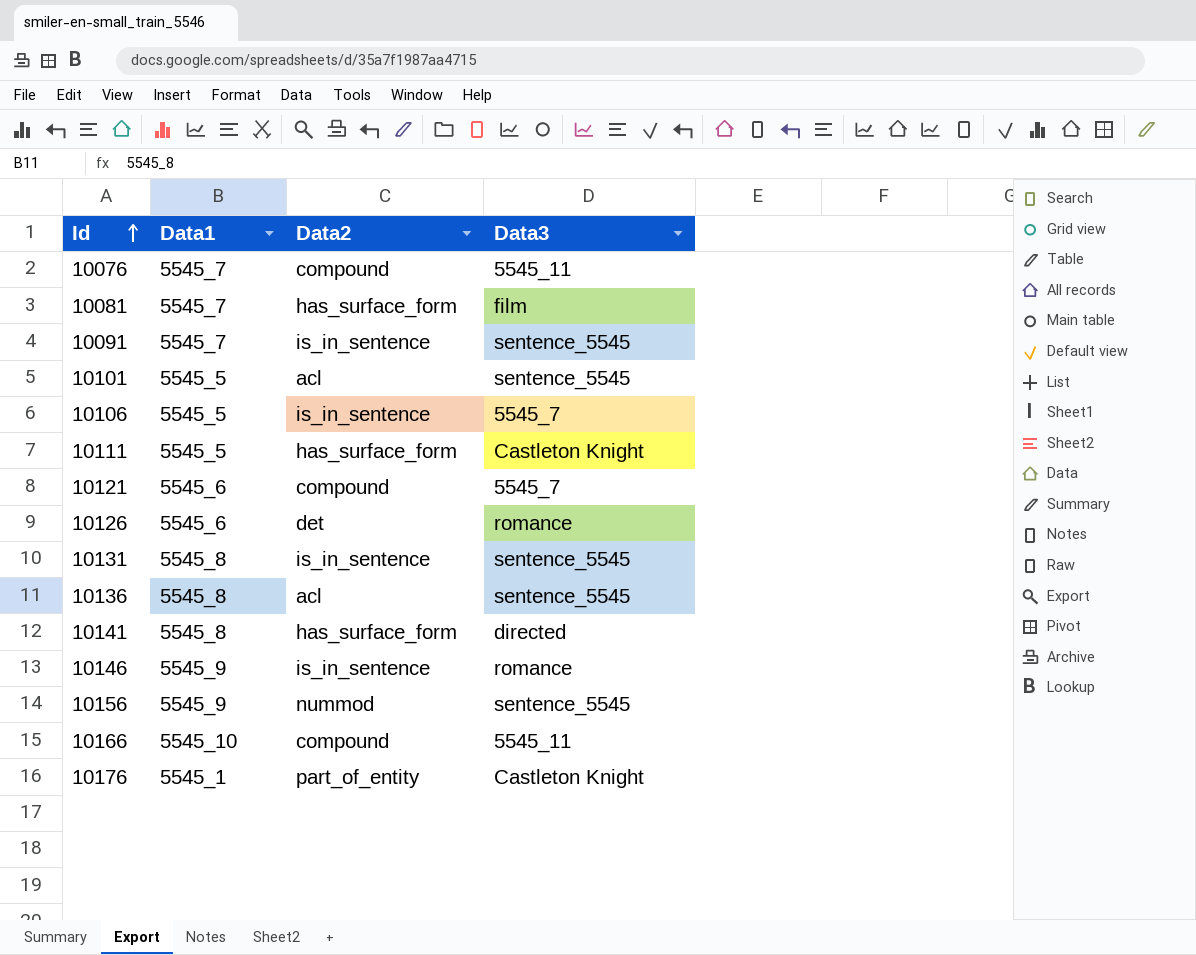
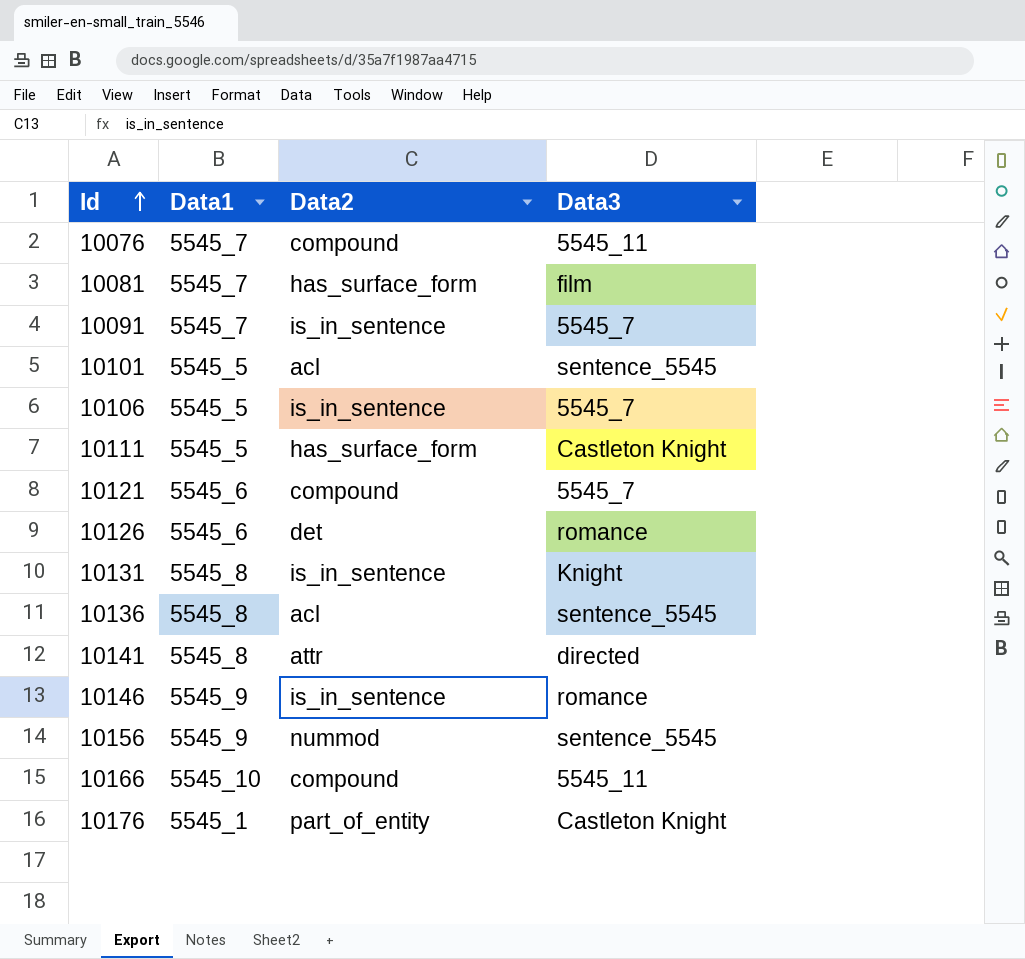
10091 | Data3: sentence_5545 -> 5545_7
10131 | Data3: sentence_5545 -> Knight
10141 | Data2: has_surface_form -> attr

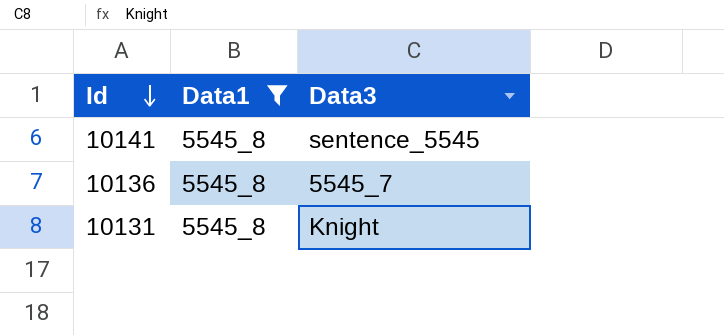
filter: none -> Data1 = 5545_8
row order: Id ascending -> Id descending
column Data2 | position: 3 -> none
10141 | Data3: directed -> sentence_5545
10136 | Data3: sentence_5545 -> 5545_7

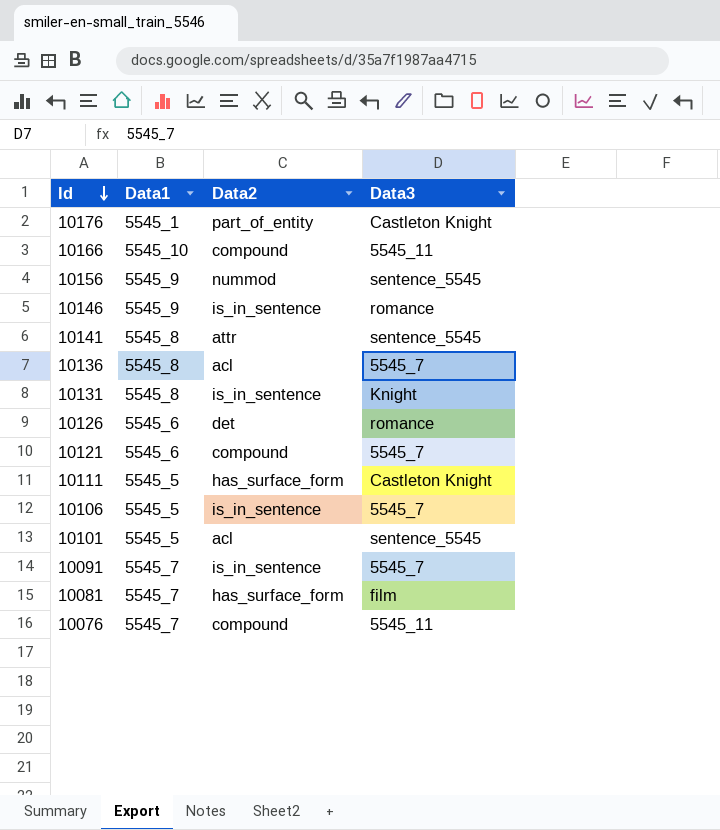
filter: Data1 = 5545_8 -> none
column Data2 | position: none -> 3

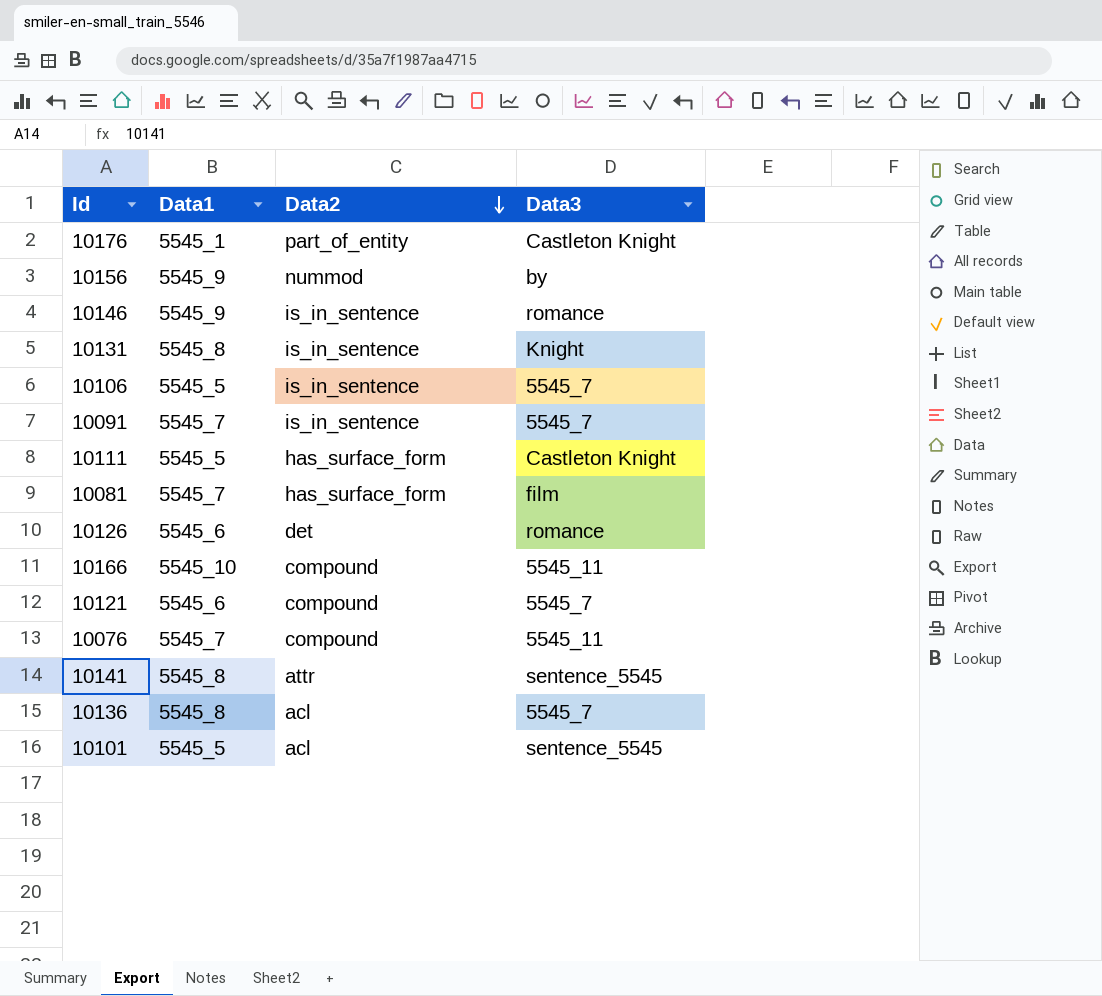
row order: Id descending -> Data2 descending
10156 | Data3: sentence_5545 -> by

